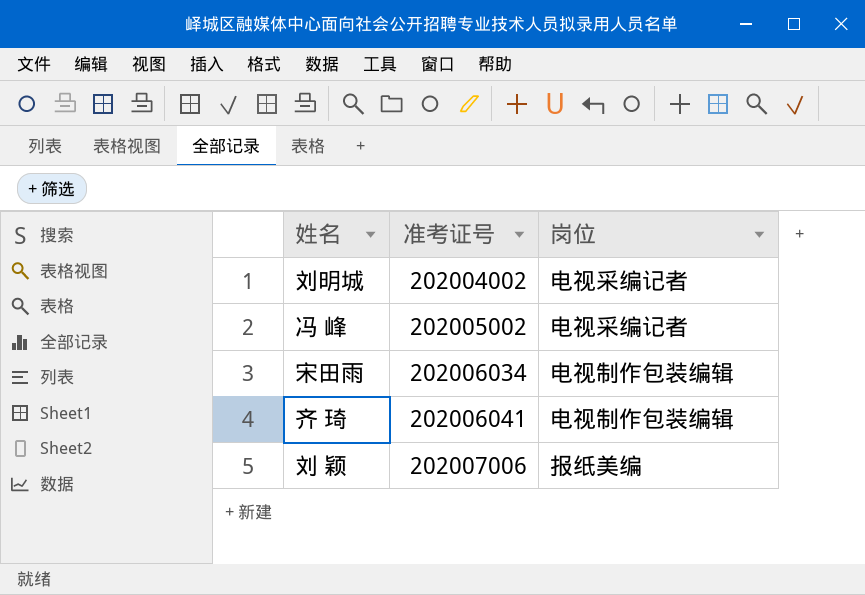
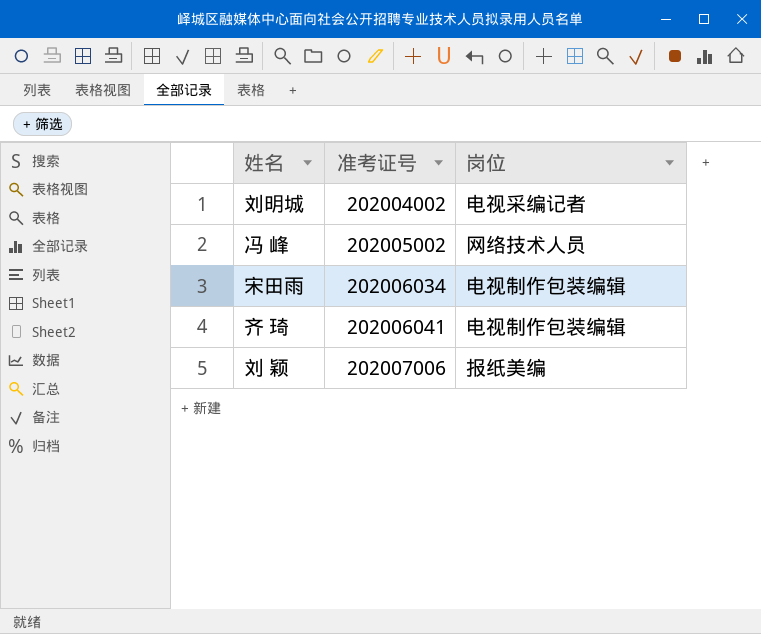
冯 峰 | 岗位: 电视采编记者 -> 网络技术人员

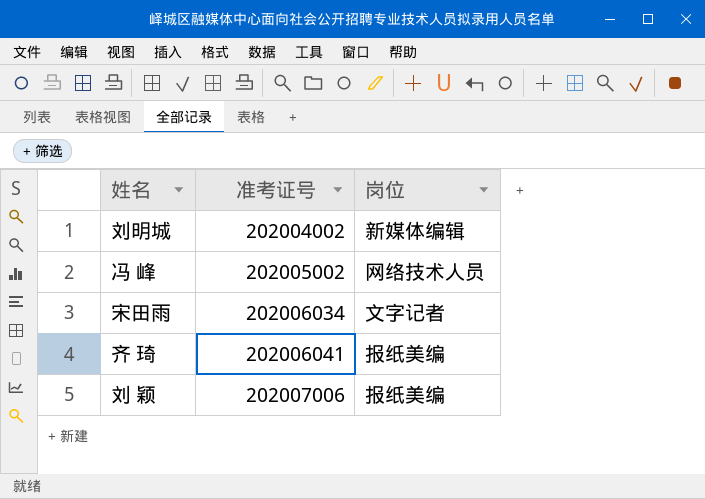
刘明城 | 岗位: 电视采编记者 -> 新媒体编辑
宋田雨 | 岗位: 电视制作包装编辑 -> 文字记者
齐 琦 | 岗位: 电视制作包装编辑 -> 报纸美编

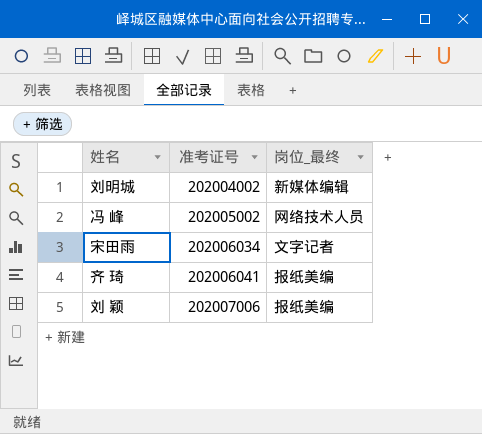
column name: 岗位 -> 岗位_最终

